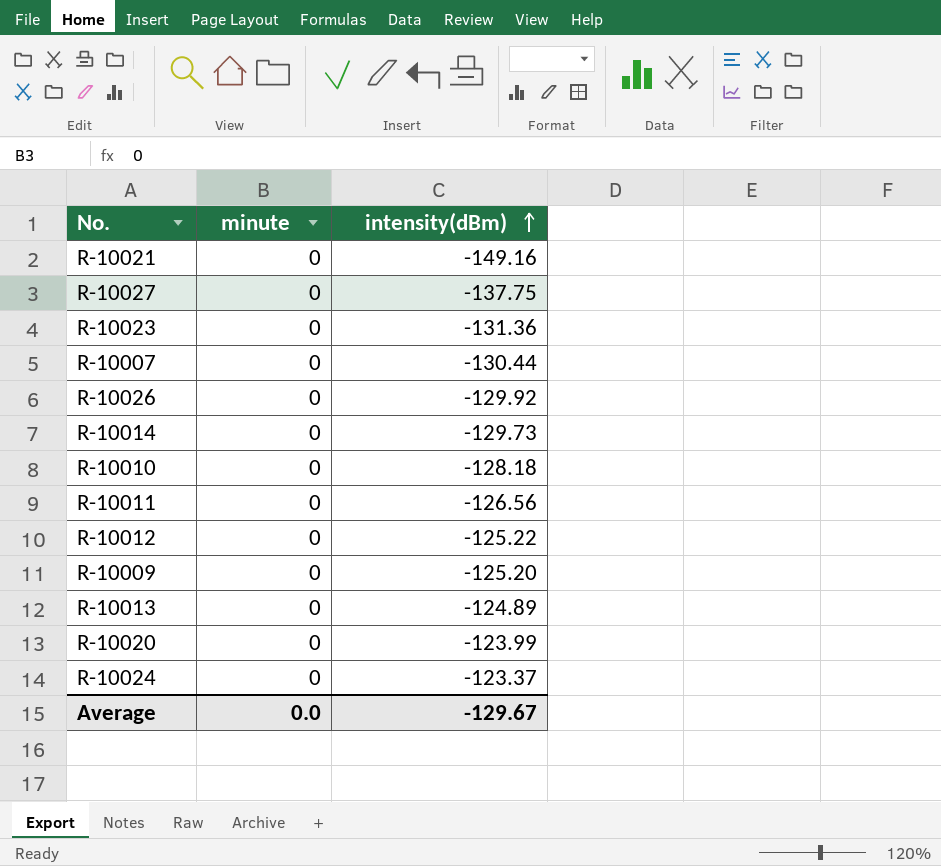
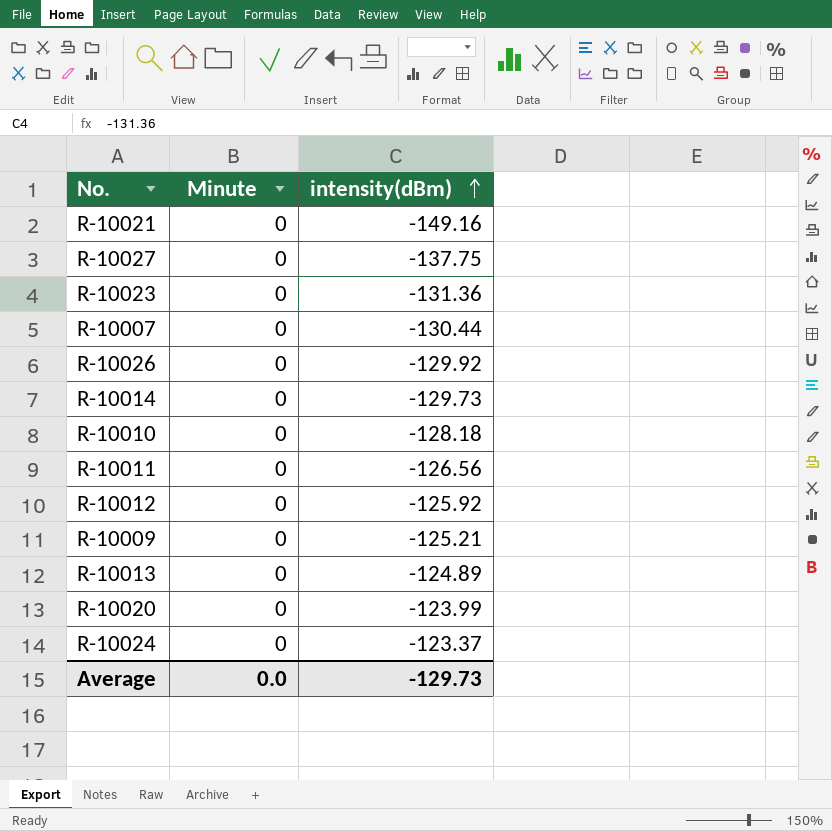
column name: minute -> Minute
R-10012 | intensity(dBm): -125.22 -> -125.92
R-10009 | intensity(dBm): -125.20 -> -125.21
Average | intensity(dBm): -129.67 -> -129.73

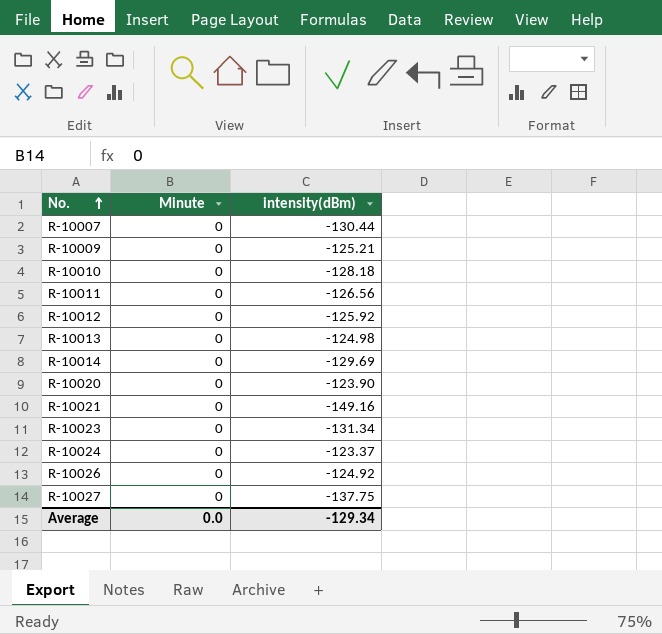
row order: intensity(dBm) ascending -> No. ascending
R-10013 | intensity(dBm): -124.89 -> -124.98
R-10014 | intensity(dBm): -129.73 -> -129.69
R-10020 | intensity(dBm): -123.99 -> -123.90
R-10023 | intensity(dBm): -131.36 -> -131.34
R-10026 | intensity(dBm): -129.92 -> -124.92
Average | intensity(dBm): -129.73 -> -129.34

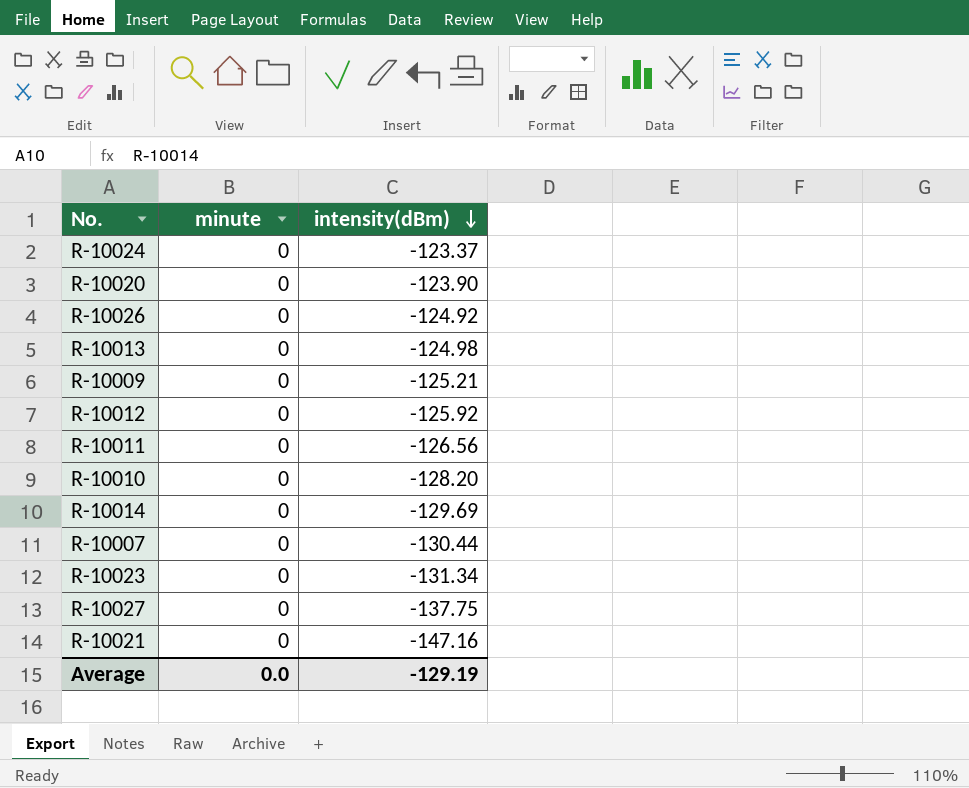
row order: No. ascending -> intensity(dBm) descending
column name: Minute -> minute
R-10010 | intensity(dBm): -128.18 -> -128.20
R-10021 | intensity(dBm): -149.16 -> -147.16
Average | intensity(dBm): -129.34 -> -129.19

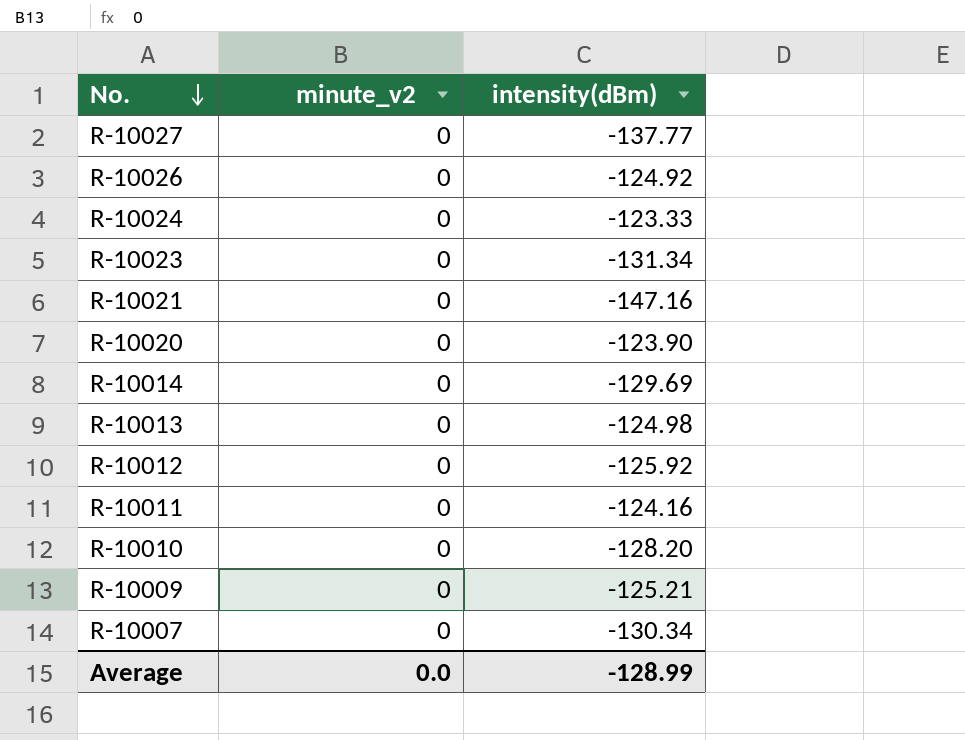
row order: intensity(dBm) descending -> No. descending
column name: minute -> minute_v2
R-10027 | intensity(dBm): -137.75 -> -137.77
R-10024 | intensity(dBm): -123.37 -> -123.33
R-10011 | intensity(dBm): -126.56 -> -124.16
R-10007 | intensity(dBm): -130.44 -> -130.34
Average | intensity(dBm): -129.19 -> -128.99

